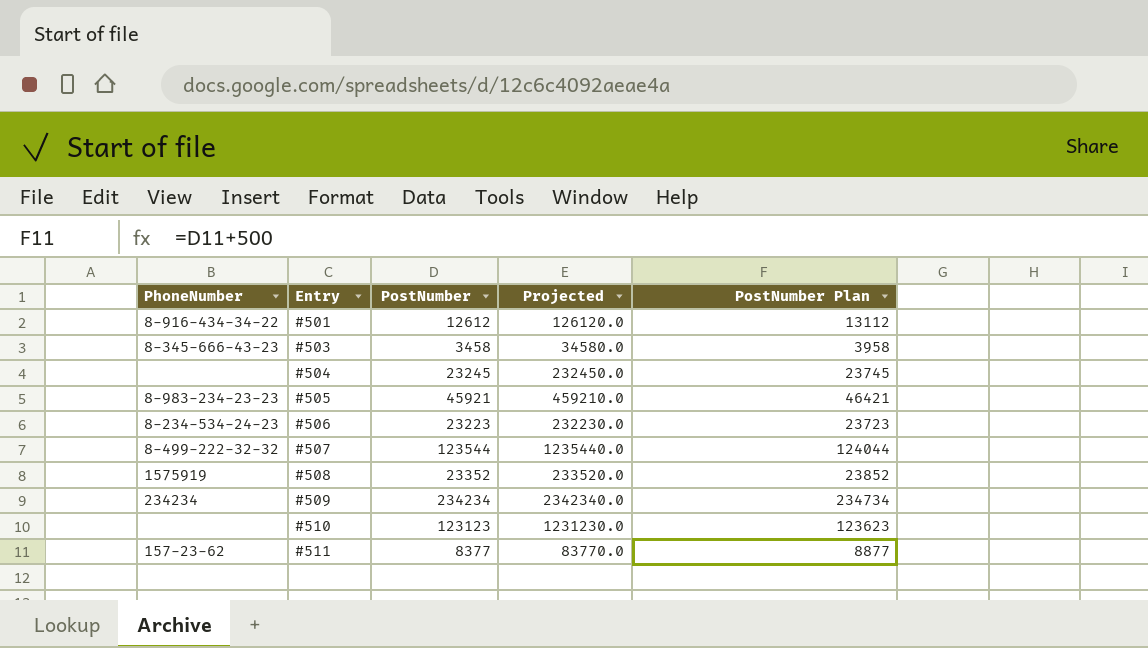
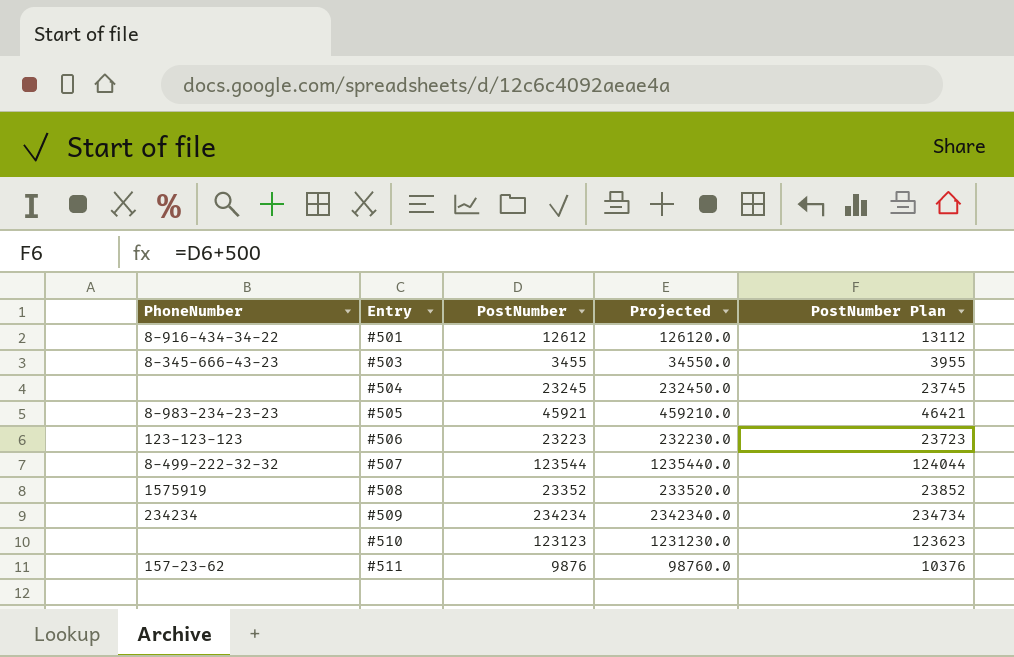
#503 | PostNumber: 3458 -> 3455
#503 | Projected: 34580.0 -> 34550.0
#503 | PostNumber Plan: 3958 -> 3955
#506 | PhoneNumber: 8-234-534-24-23 -> 123-123-123
#511 | PostNumber: 8377 -> 9876
#511 | Projected: 83770.0 -> 98760.0
#511 | PostNumber Plan: 8877 -> 10376

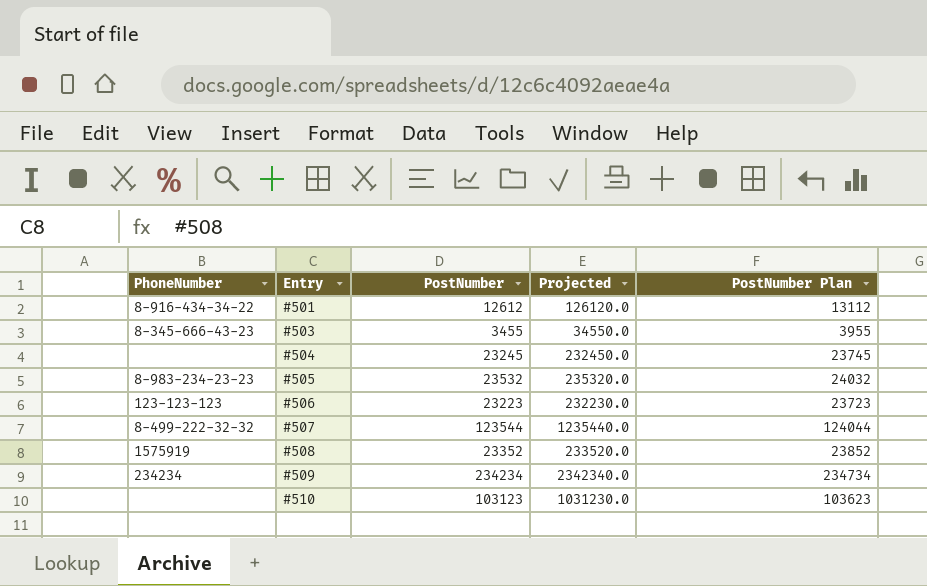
row #511: 157-23-62 | 9876 | 98760.0 | 10376 -> none
#505 | PostNumber: 45921 -> 23532
#505 | Projected: 459210.0 -> 235320.0
#505 | PostNumber Plan: 46421 -> 24032
#510 | PostNumber: 123123 -> 103123
#510 | Projected: 1231230.0 -> 1031230.0
#510 | PostNumber Plan: 123623 -> 103623

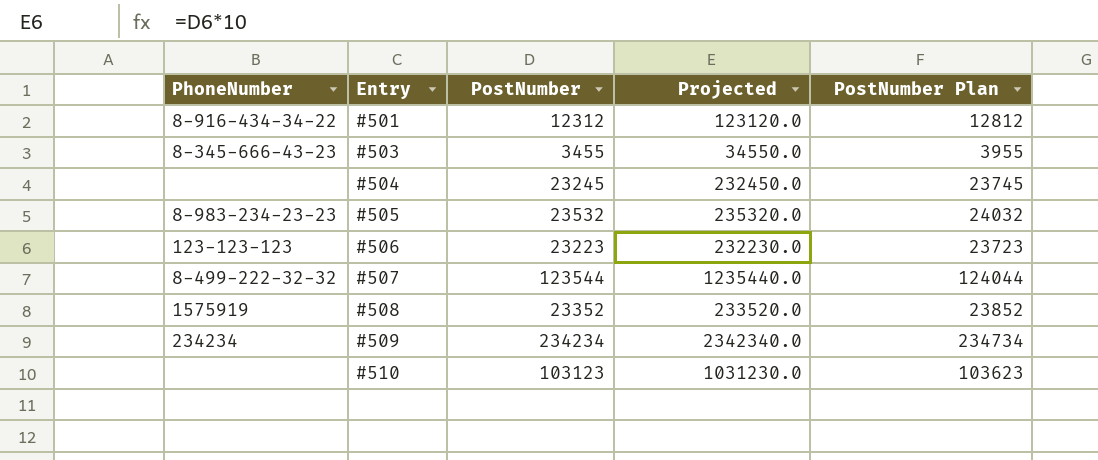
#501 | PostNumber: 12612 -> 12312
#501 | Projected: 126120.0 -> 123120.0
#501 | PostNumber Plan: 13112 -> 12812

